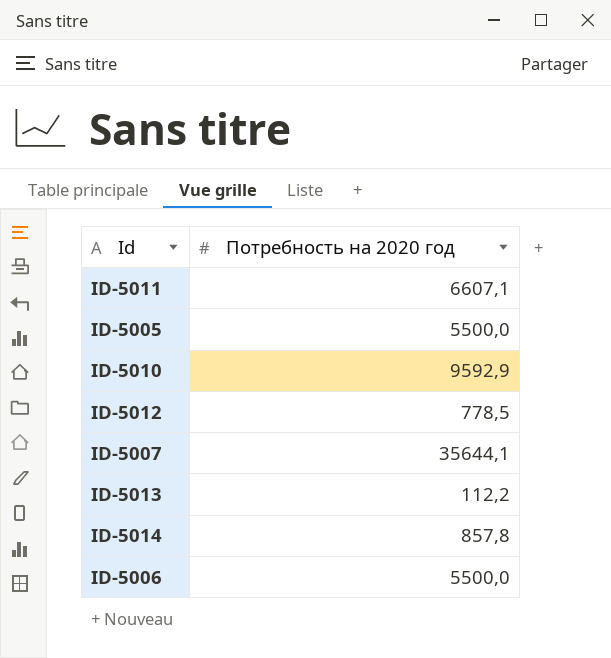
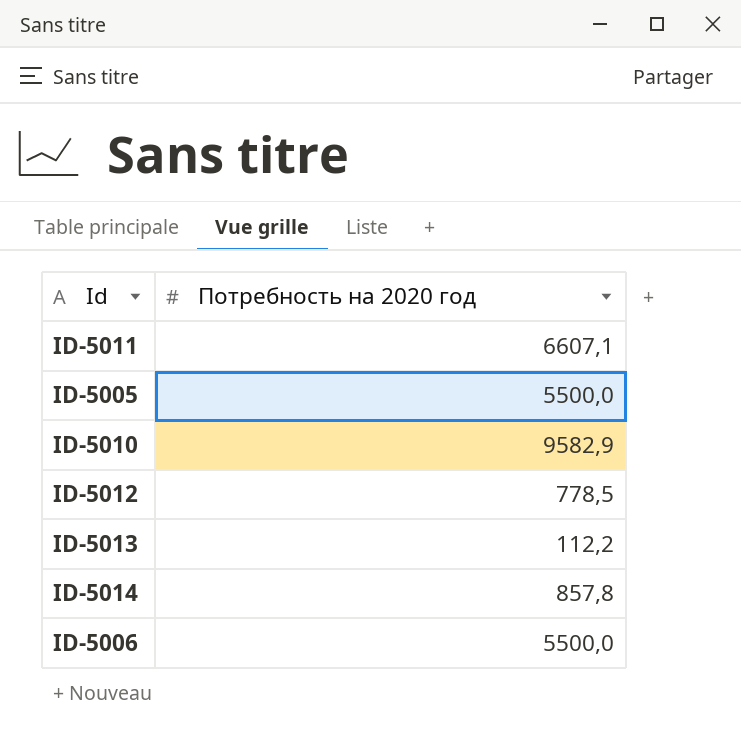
row ID-5007: 35644,1 -> none
ID-5010 | Потребность на 2020 год: 9592,9 -> 9582,9

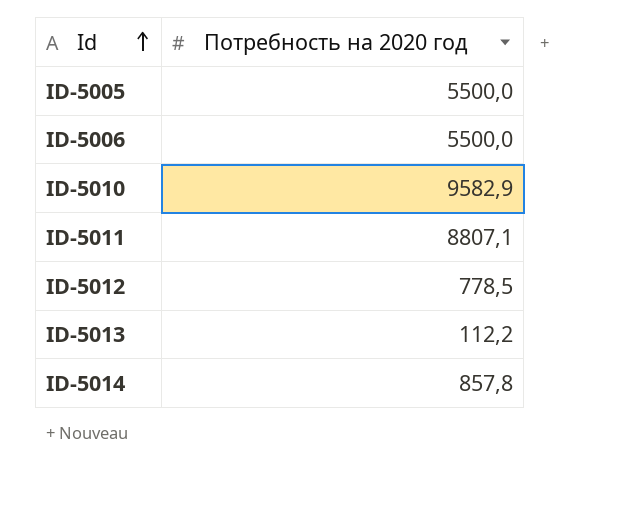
row order: none -> Id ascending
ID-5011 | Потребность на 2020 год: 6607,1 -> 8807,1

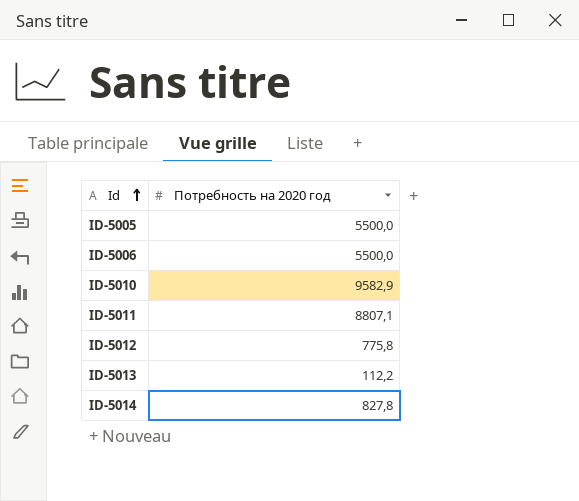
ID-5012 | Потребность на 2020 год: 778,5 -> 775,8
ID-5014 | Потребность на 2020 год: 857,8 -> 827,8

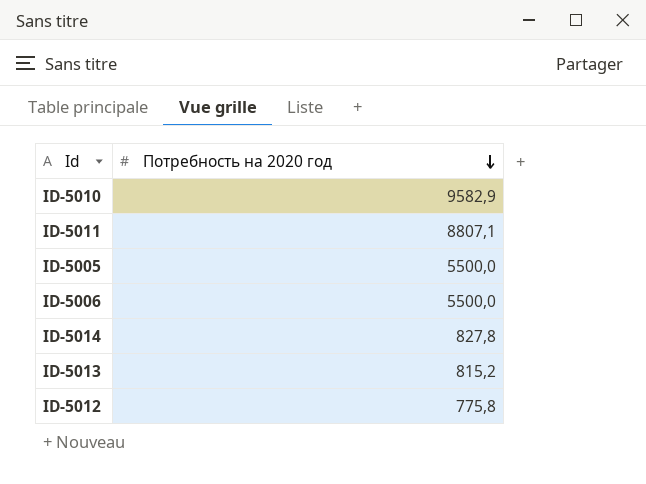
row order: Id ascending -> Потребность на 2020 год descending
ID-5013 | Потребность на 2020 год: 112,2 -> 815,2

